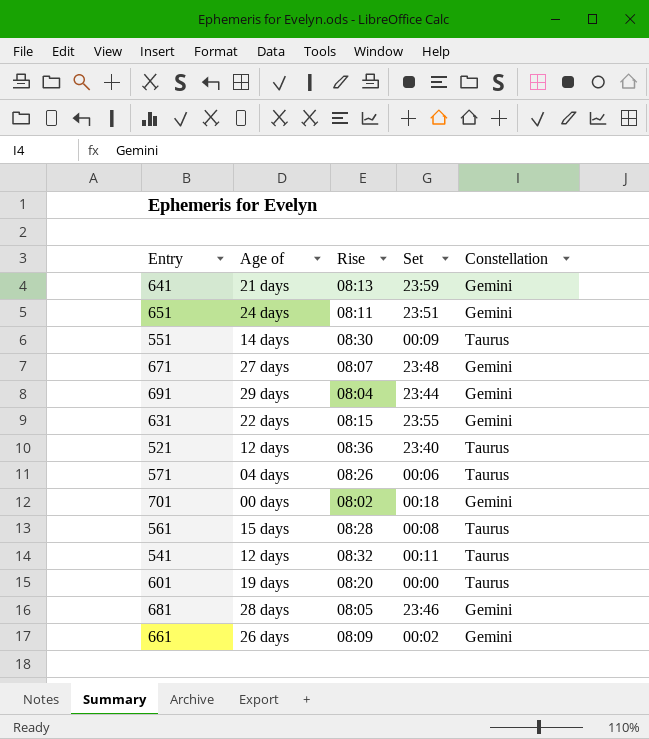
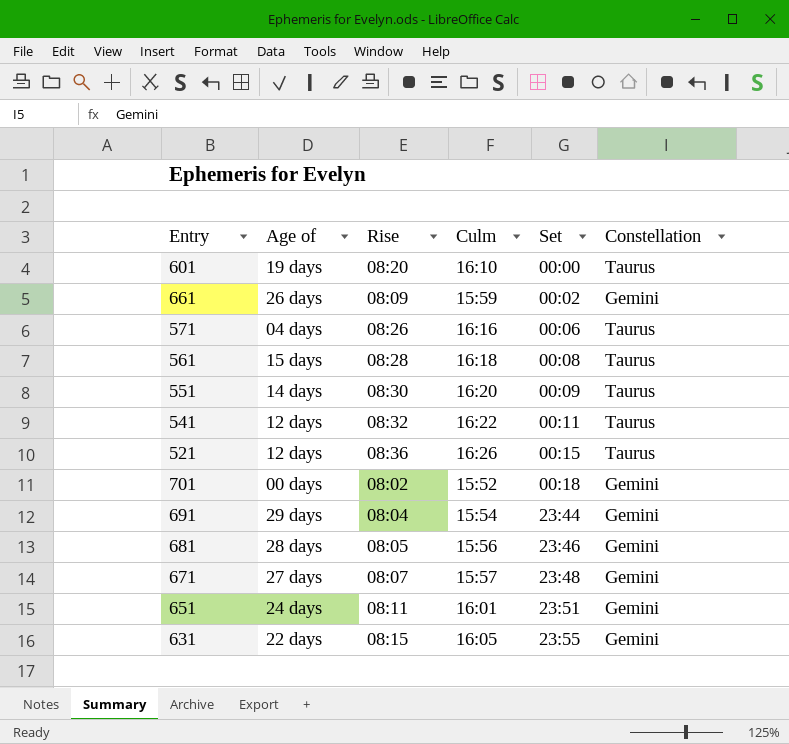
row order: none -> Set ascending
column Culm | position: none -> 4
row 641: 21 days | 08:13 | 23:59 | Gemini -> none
521 | Set: 23:40 -> 00:15

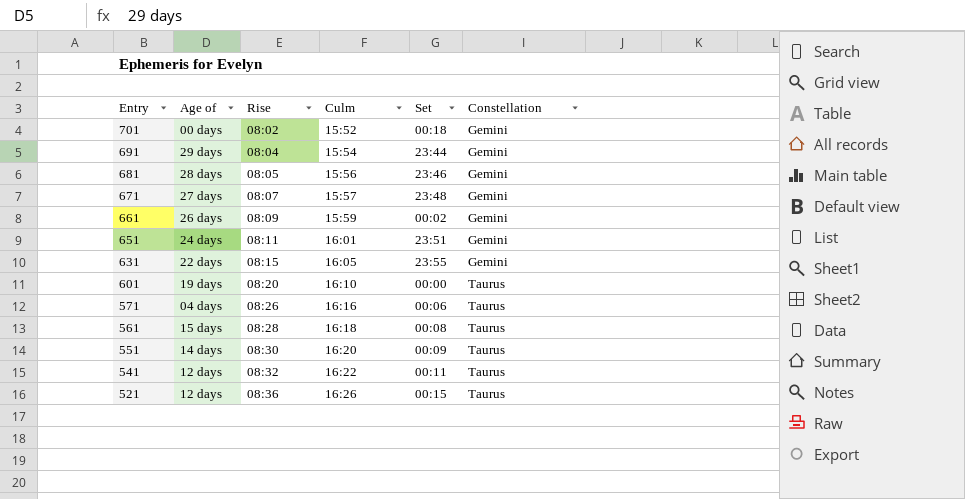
row order: Set ascending -> Entry descending

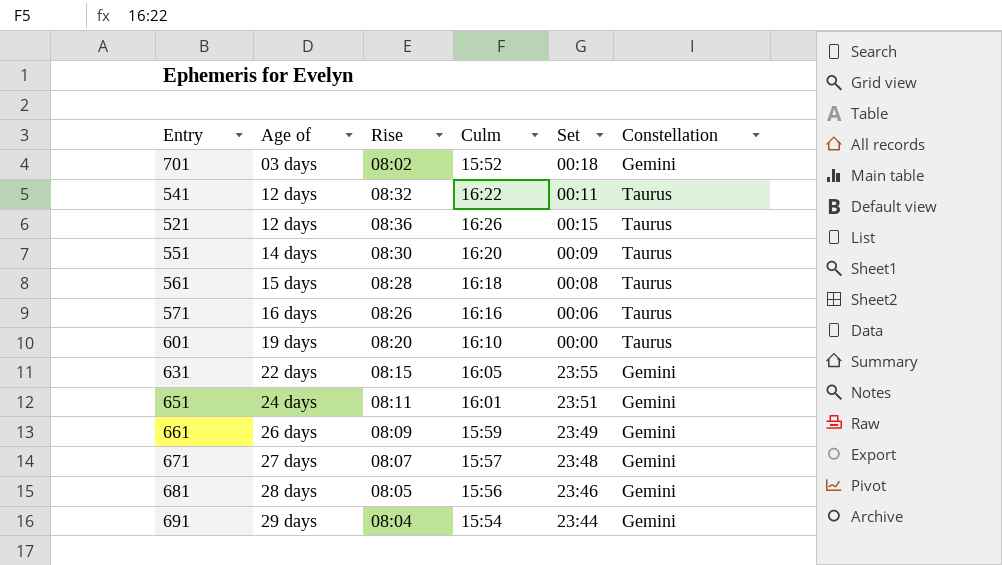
row order: Entry descending -> Age of ascending
701 | Age of: 00 days -> 03 days
571 | Age of: 04 days -> 16 days
661 | Set: 00:02 -> 23:49

